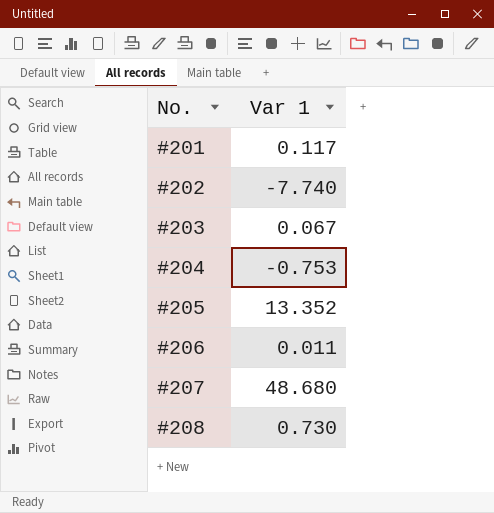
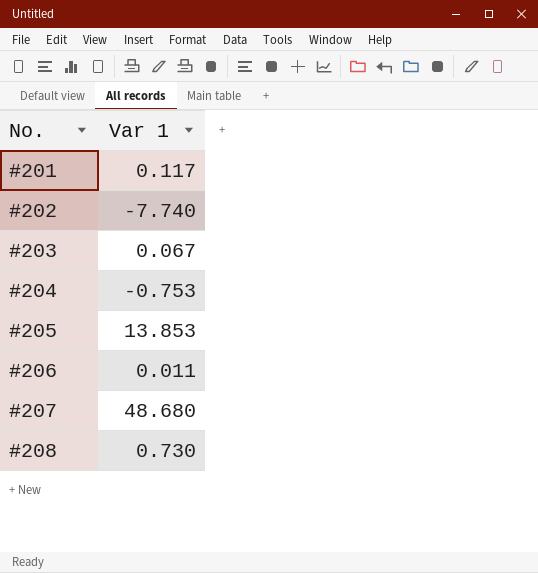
#205 | Var 1: 13.352 -> 13.853

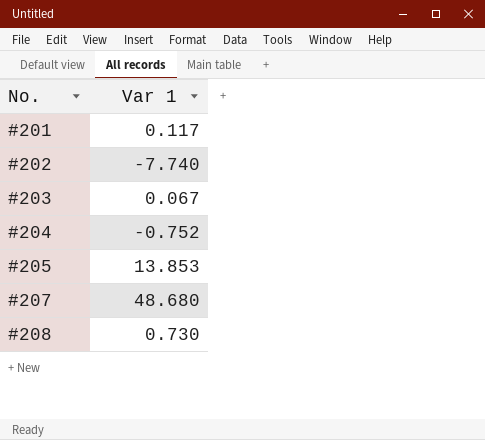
row #206: 0.011 -> none
#204 | Var 1: -0.753 -> -0.752

